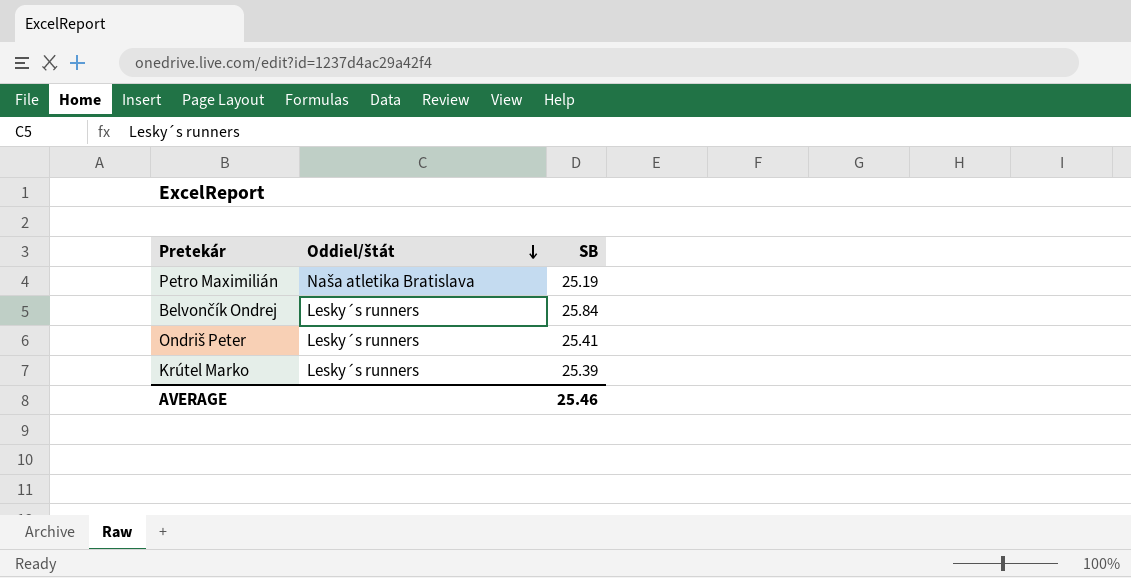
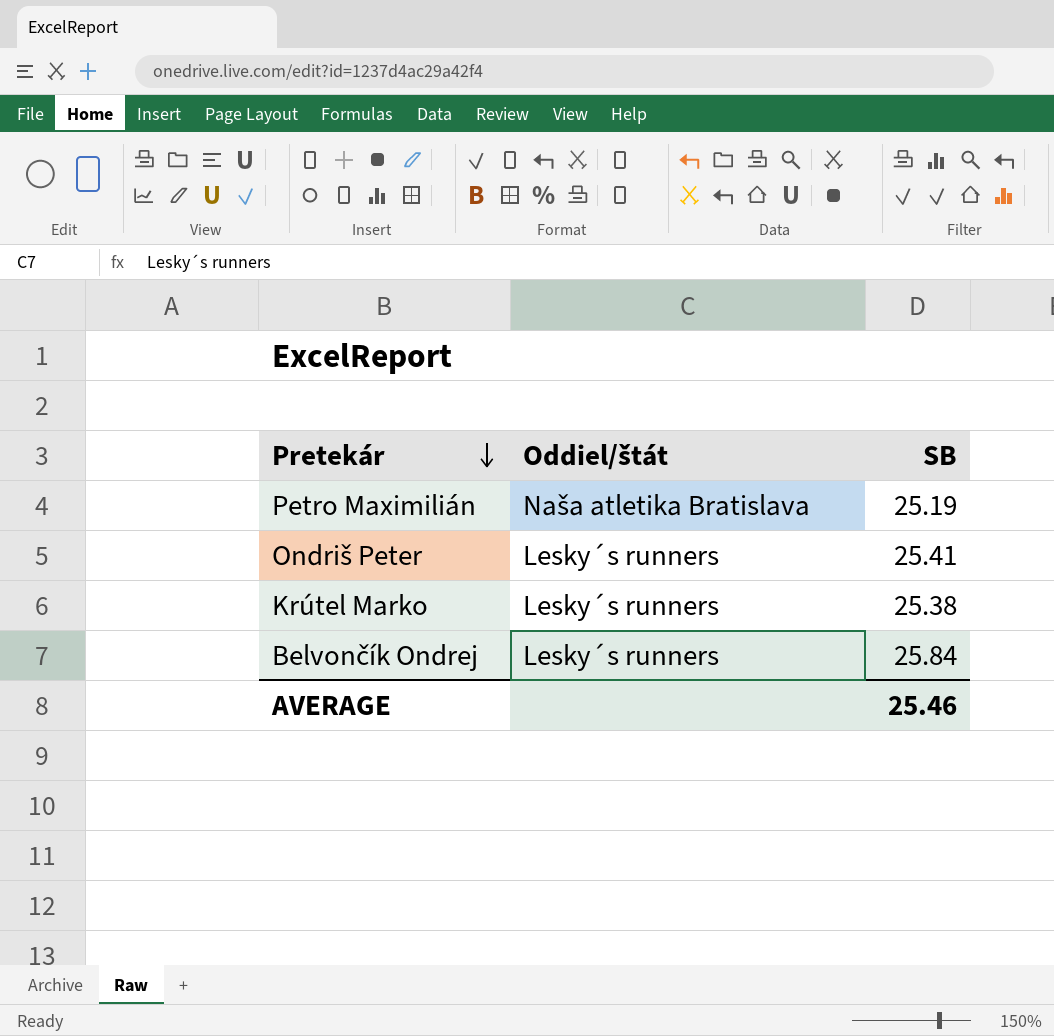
row order: Oddiel/štát descending -> Pretekár descending
Krútel Marko | SB: 25.39 -> 25.38

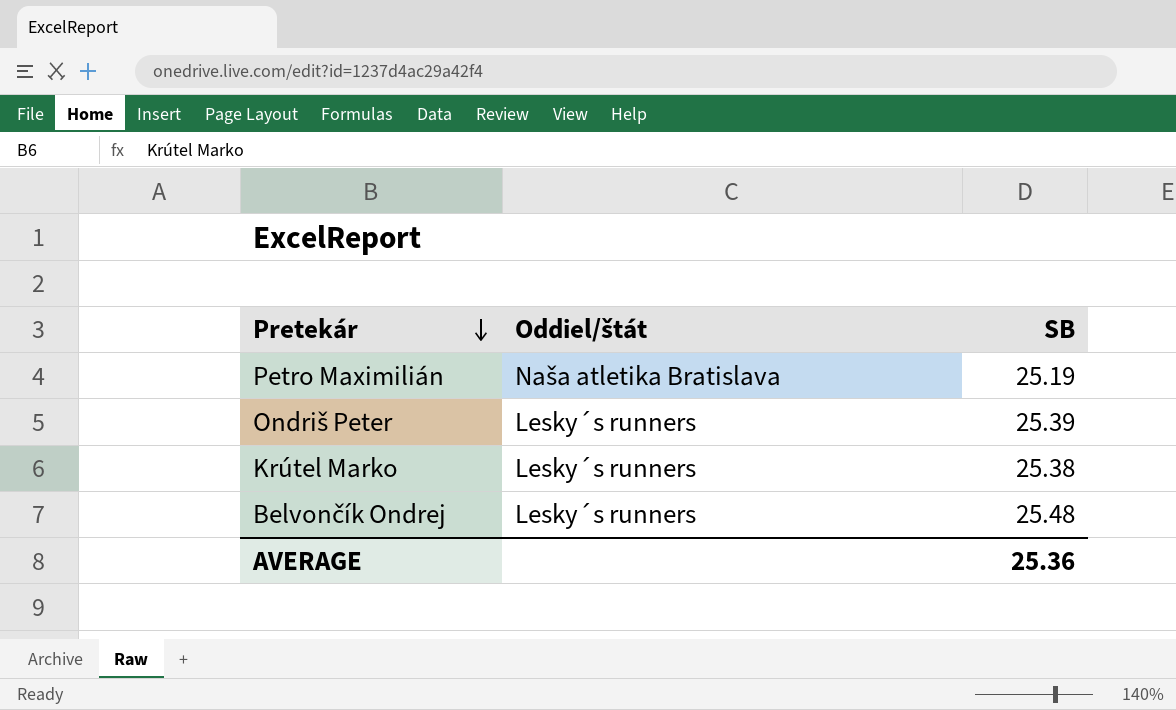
Ondriš Peter | SB: 25.41 -> 25.39
Belvončík Ondrej | SB: 25.84 -> 25.48
AVERAGE | SB: 25.46 -> 25.36

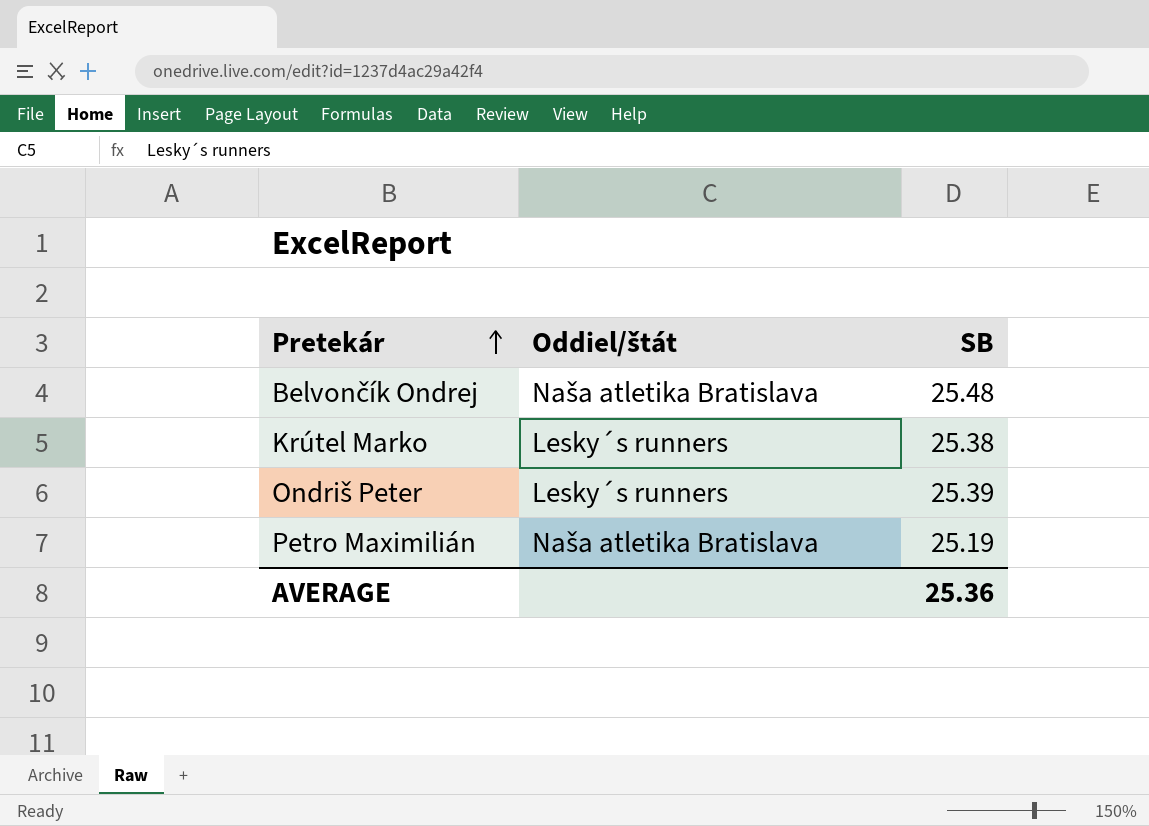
row order: Pretekár descending -> Pretekár ascending
Belvončík Ondrej | Oddiel/štát: Lesky´s runners -> Naša atletika Bratislava

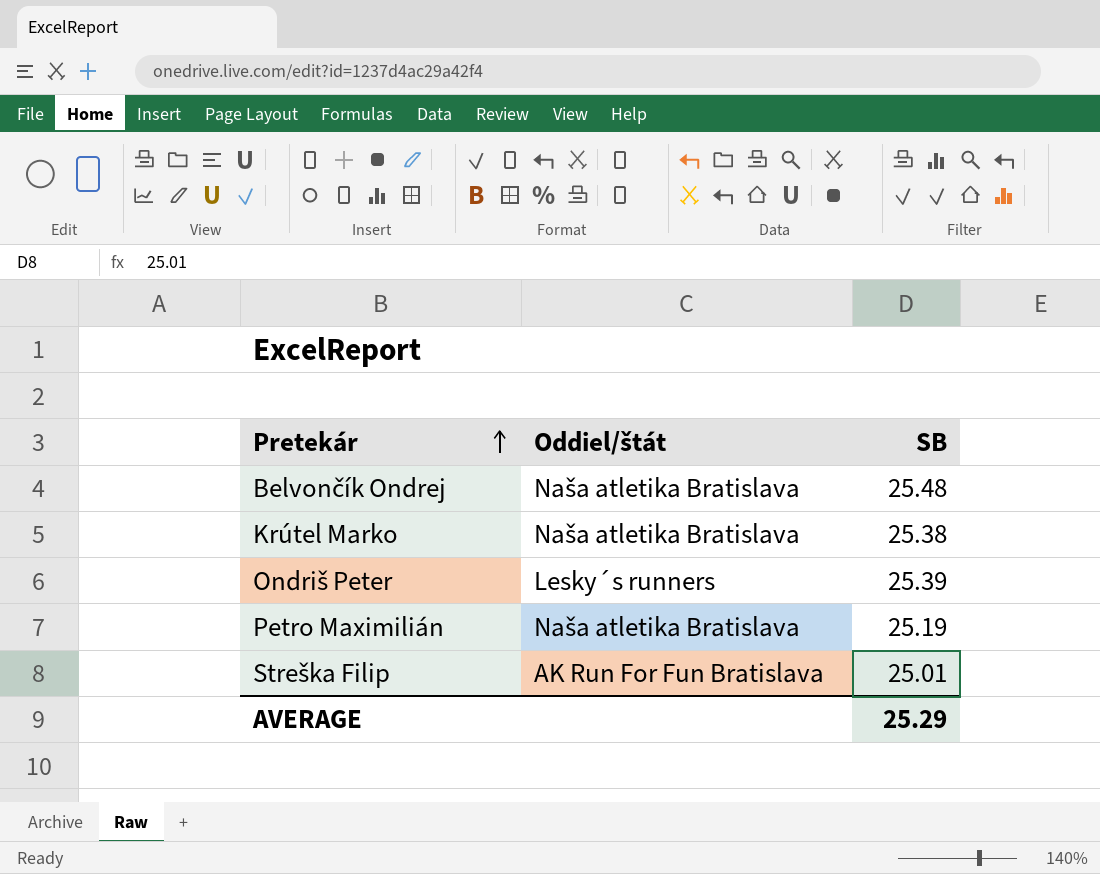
Krútel Marko | Oddiel/štát: Lesky´s runners -> Naša atletika Bratislava
row Streška Filip: none -> AK Run For Fun Bratislava | 25.01
AVERAGE | SB: 25.36 -> 25.29

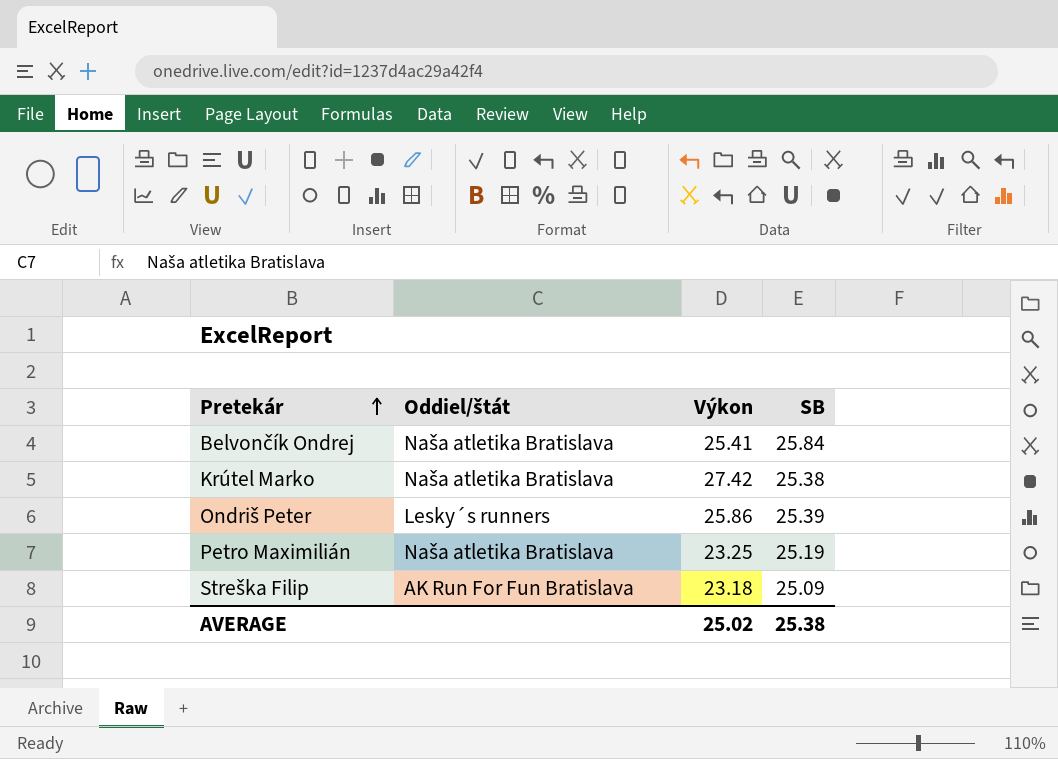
column Výkon | position: none -> 3
Belvončík Ondrej | SB: 25.48 -> 25.84
Streška Filip | SB: 25.01 -> 25.09
AVERAGE | SB: 25.29 -> 25.38

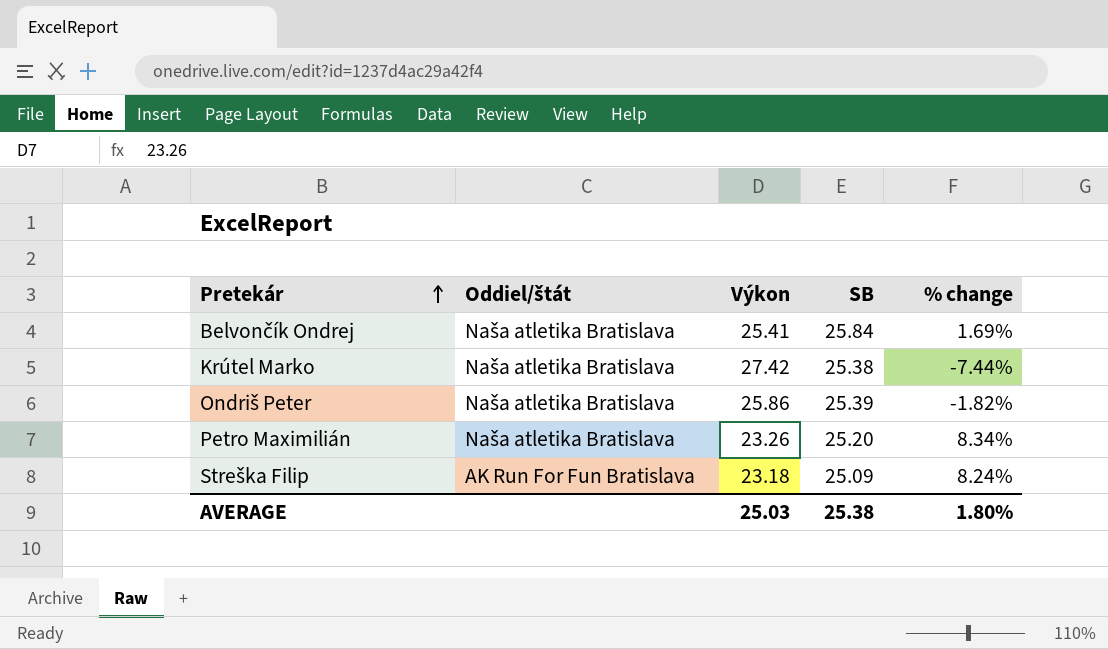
column % change | formula: none -> ([SB] - [Výkon]) / [Výkon]
Ondriš Peter | Oddiel/štát: Lesky´s runners -> Naša atletika Bratislava
Petro Maximilián | Výkon: 23.25 -> 23.26
Petro Maximilián | SB: 25.19 -> 25.20
AVERAGE | Výkon: 25.02 -> 25.03

